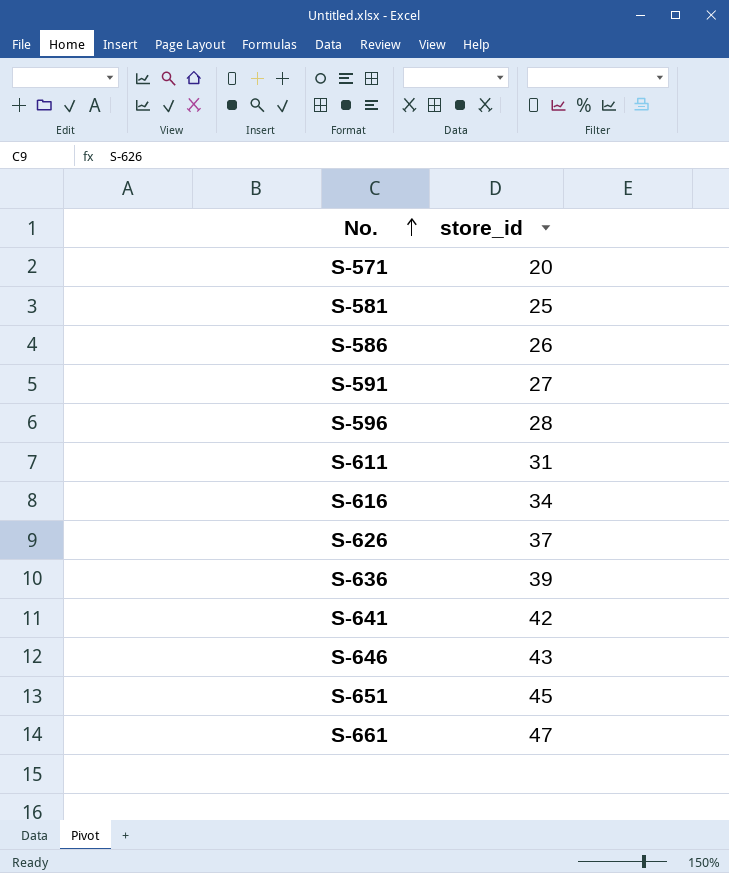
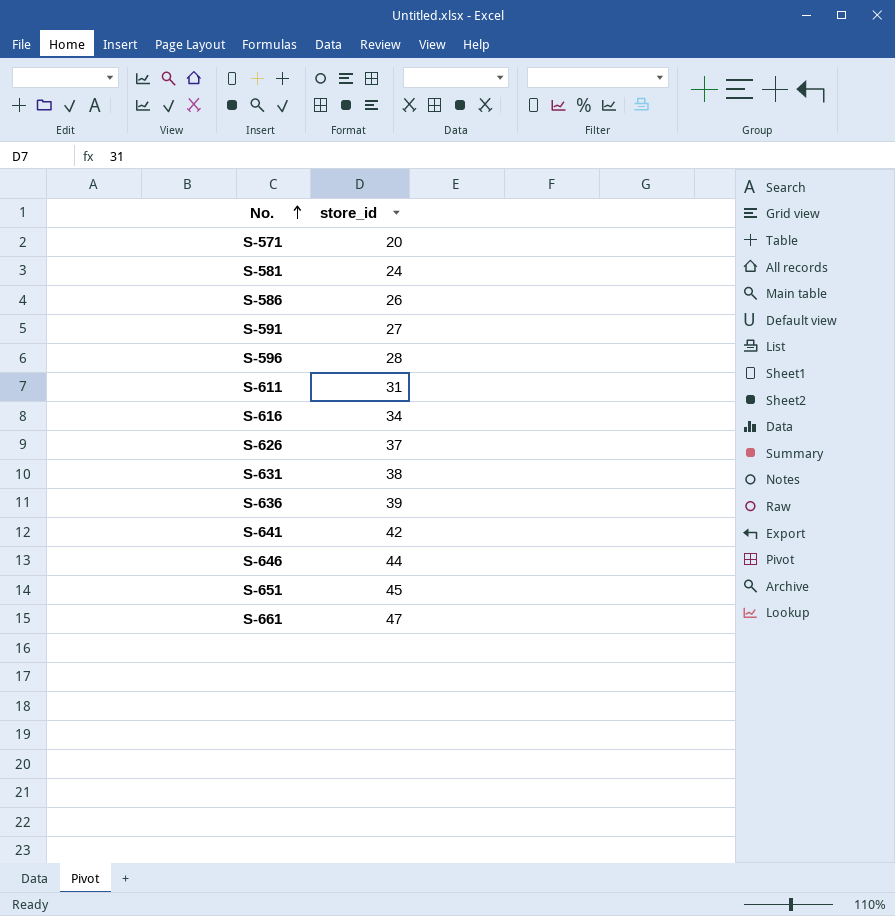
S-581 | store_id: 25 -> 24
row S-631: none -> 38
S-646 | store_id: 43 -> 44

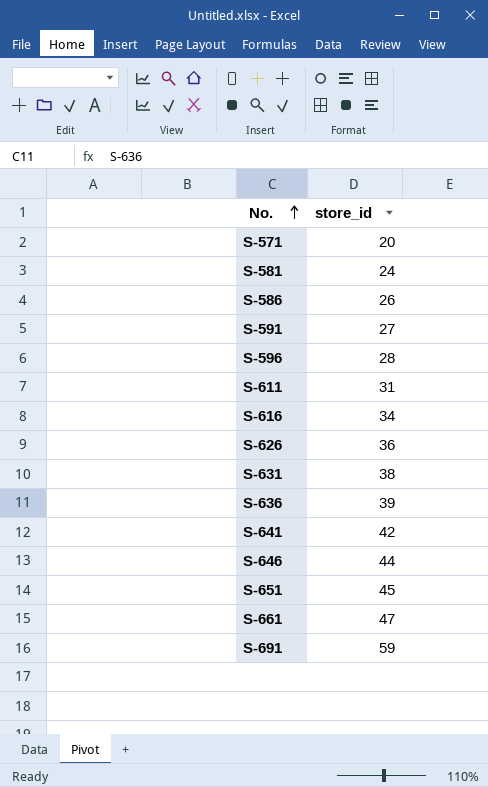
S-626 | store_id: 37 -> 36
row S-691: none -> 59

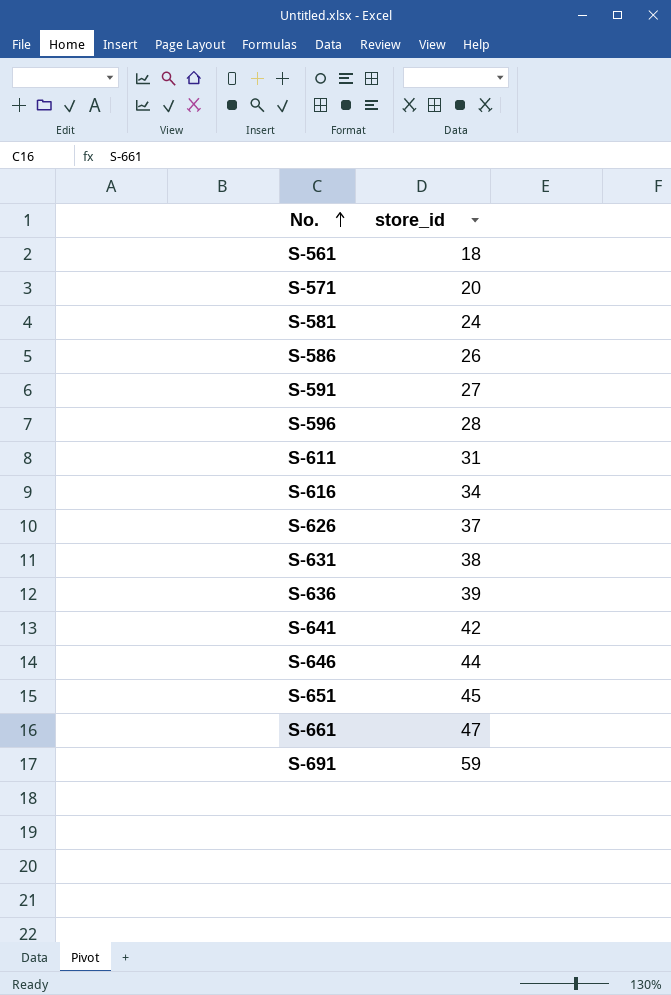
row S-561: none -> 18
S-626 | store_id: 36 -> 37

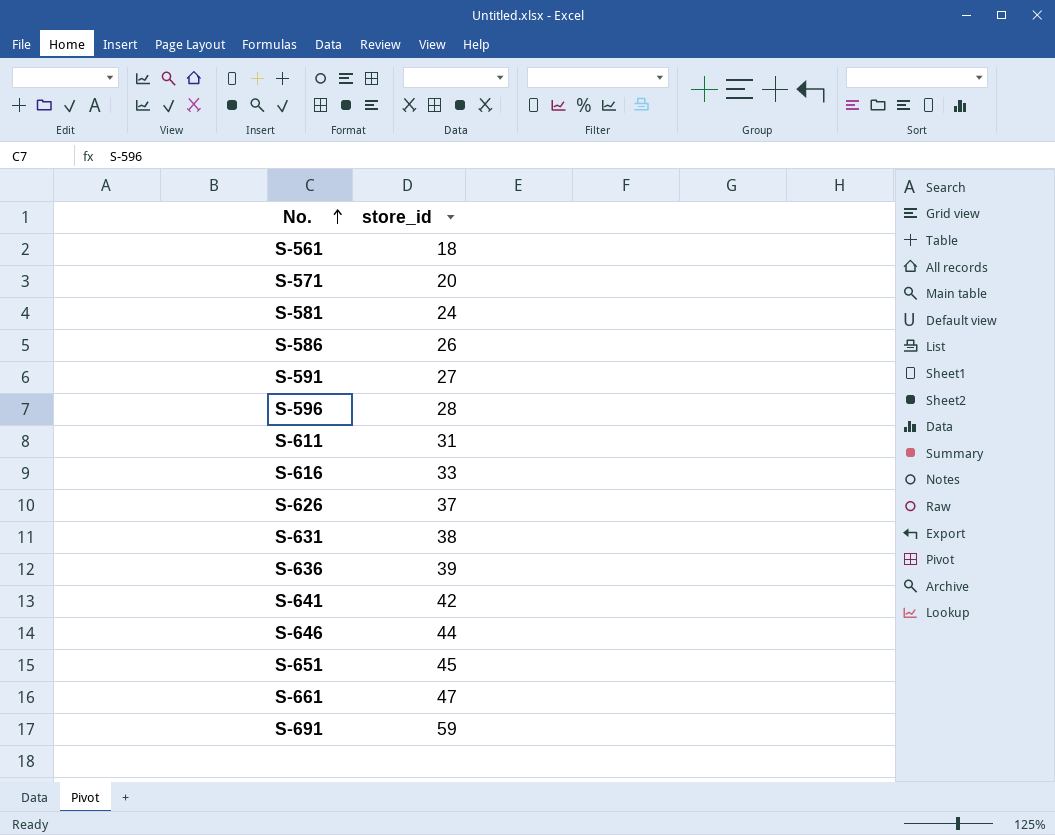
S-616 | store_id: 34 -> 33

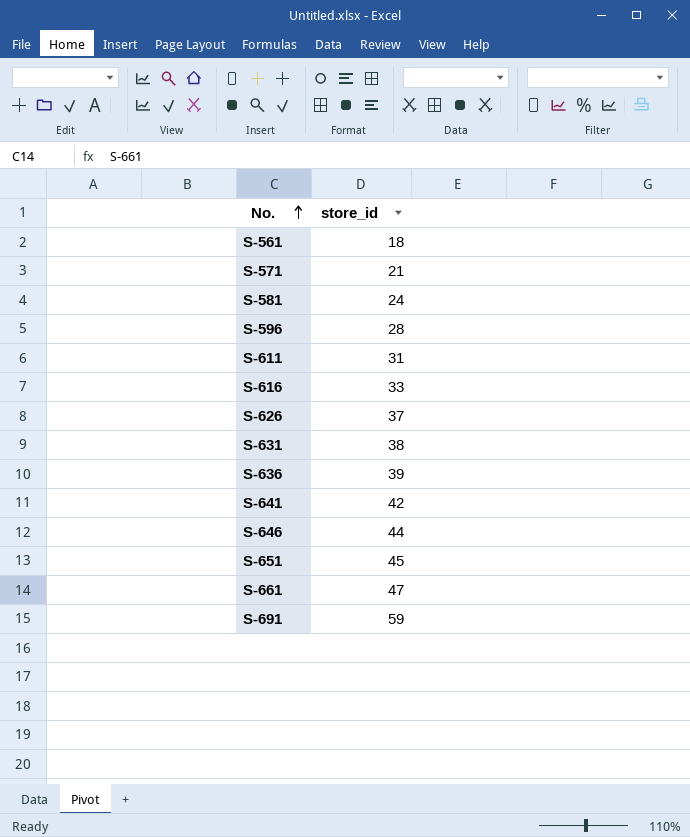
row S-586: 26 -> none
row S-591: 27 -> none
S-571 | store_id: 20 -> 21

